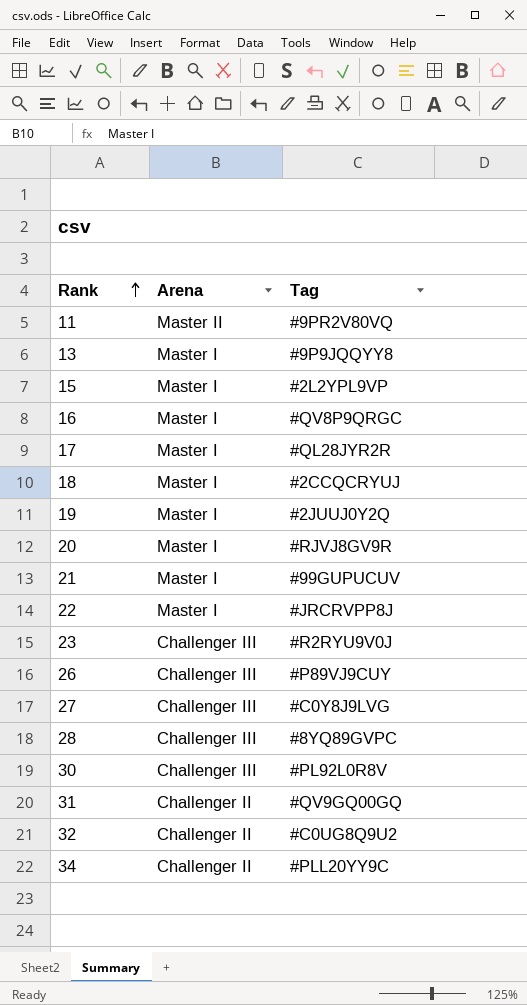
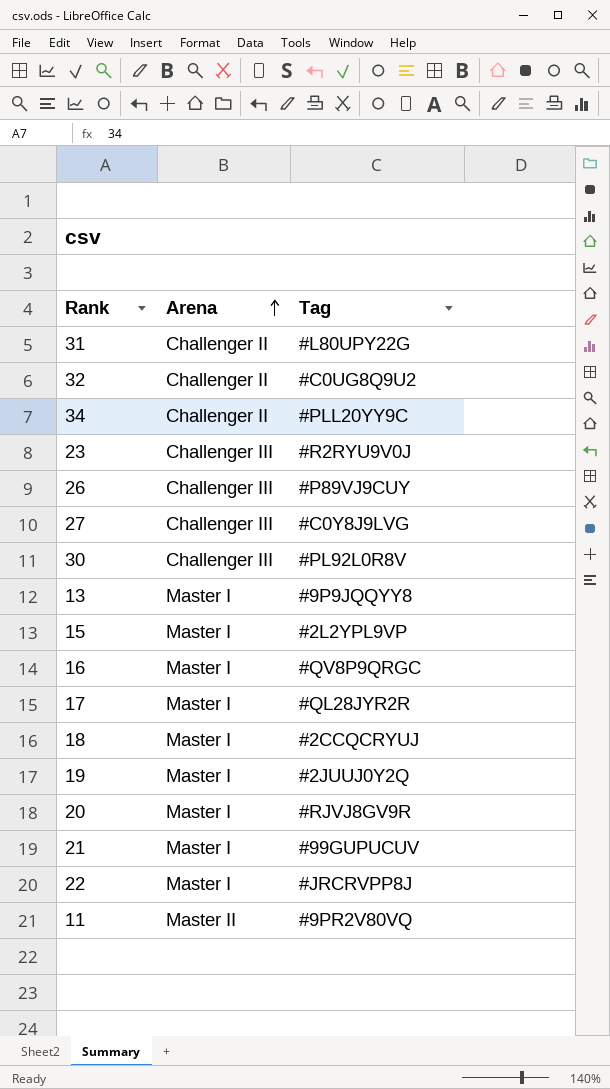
row order: Rank ascending -> Arena ascending
row 28: Challenger III | #8YQ89GVPC -> none
31 | Tag: #QV9GQ00GQ -> #L80UPY22G

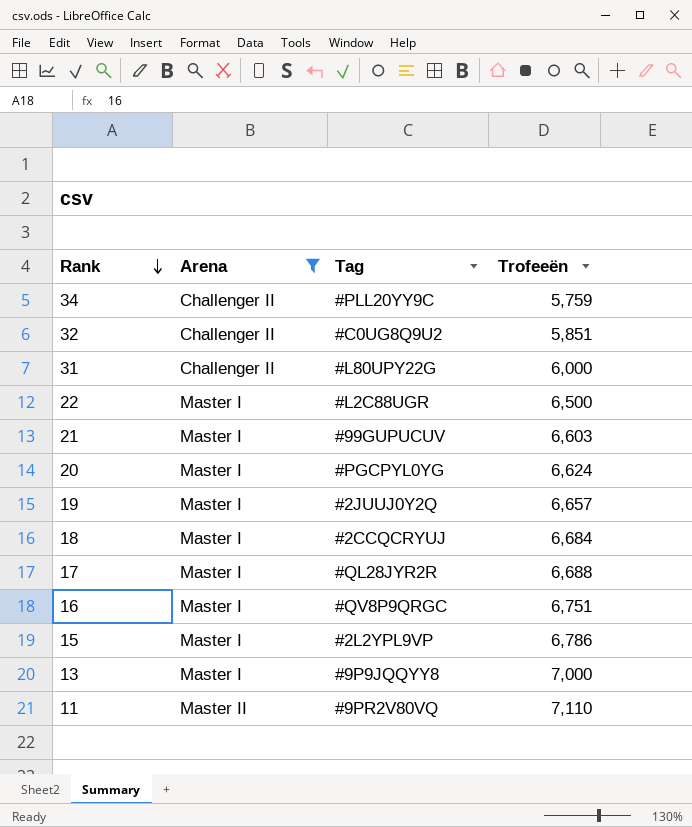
filter: none -> Arena != Challenger III
row order: Arena ascending -> Rank descending
column Trofeeën | position: none -> 4
22 | Tag: #JRCRVPP8J -> #L2C88UGR
20 | Tag: #RJVJ8GV9R -> #PGCPYL0YG

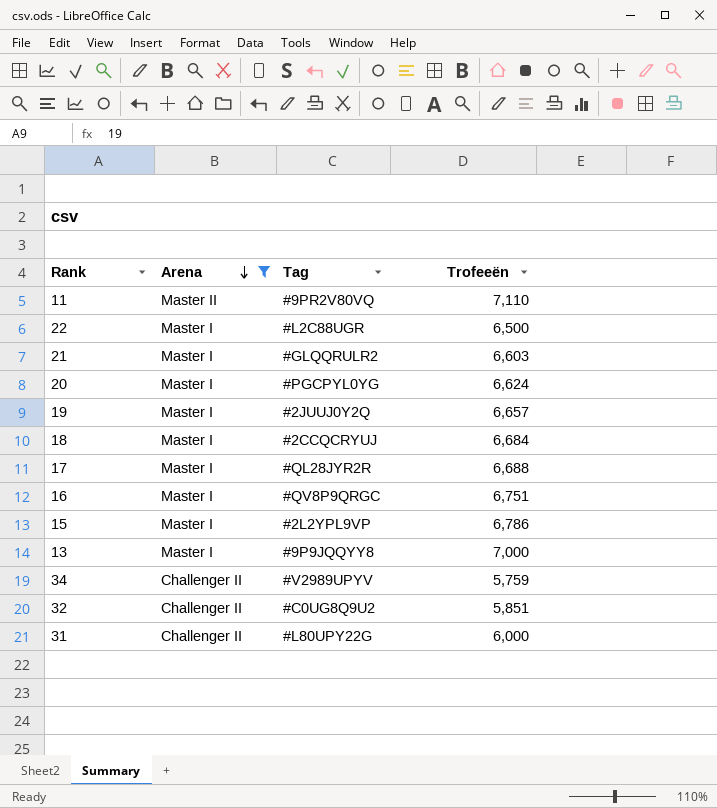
row order: Rank descending -> Arena descending
21 | Tag: #99GUPUCUV -> #GLQQRULR2
34 | Tag: #PLL20YY9C -> #V2989UPYV

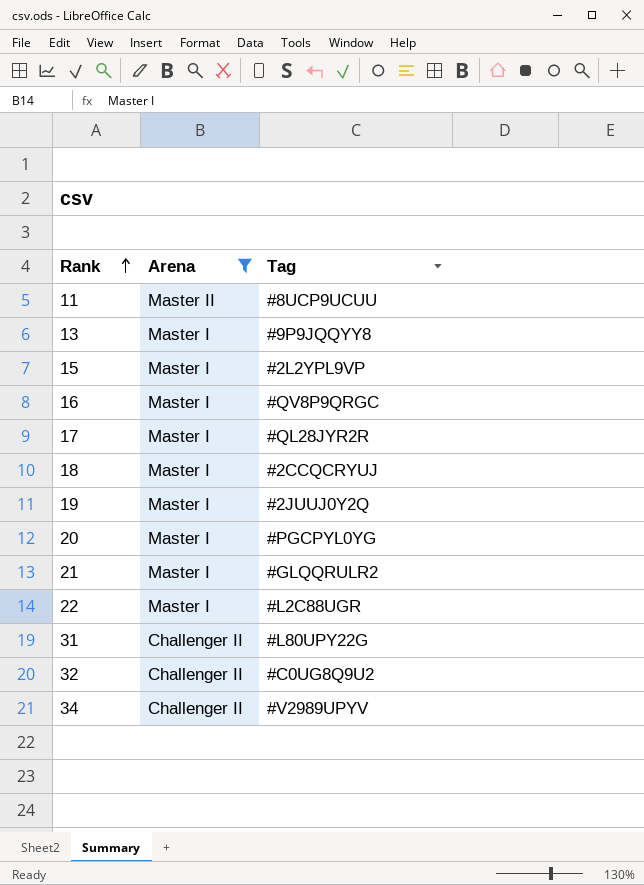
row order: Arena descending -> Rank ascending
column Trofeeën | position: 4 -> none
11 | Tag: #9PR2V80VQ -> #8UCP9UCUU

